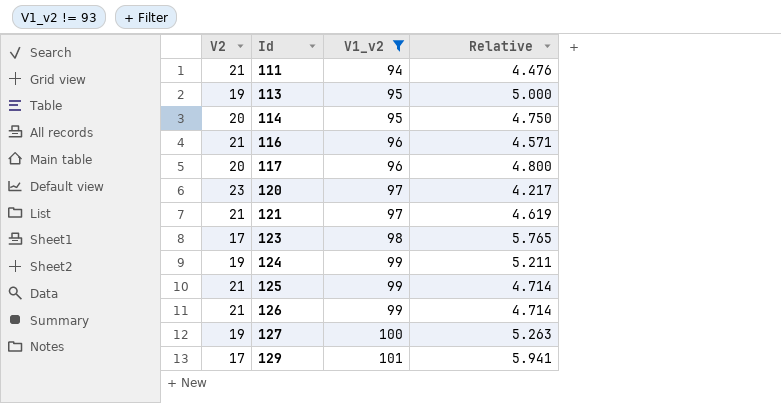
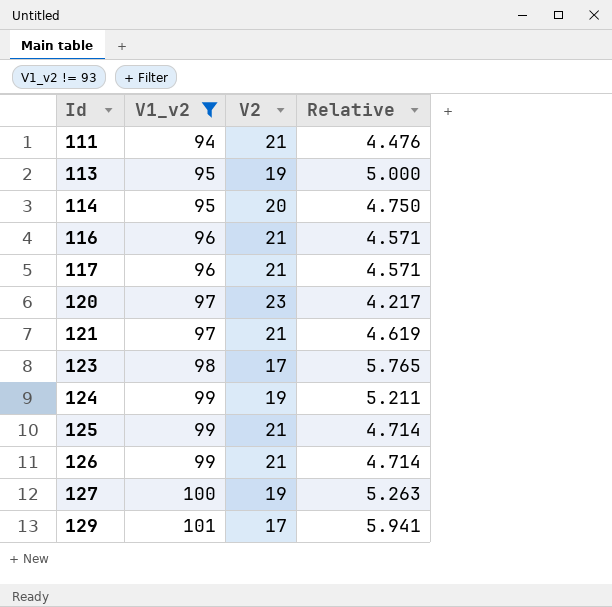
column V2 | position: 1 -> 3
117 | V2: 20 -> 21
117 | Relative: 4.800 -> 4.571

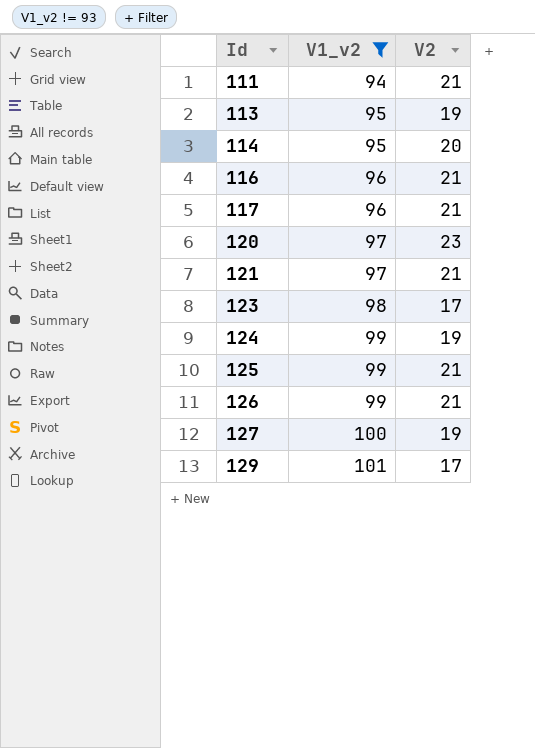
column Relative | formula: [V1_v2] / [V2] -> none

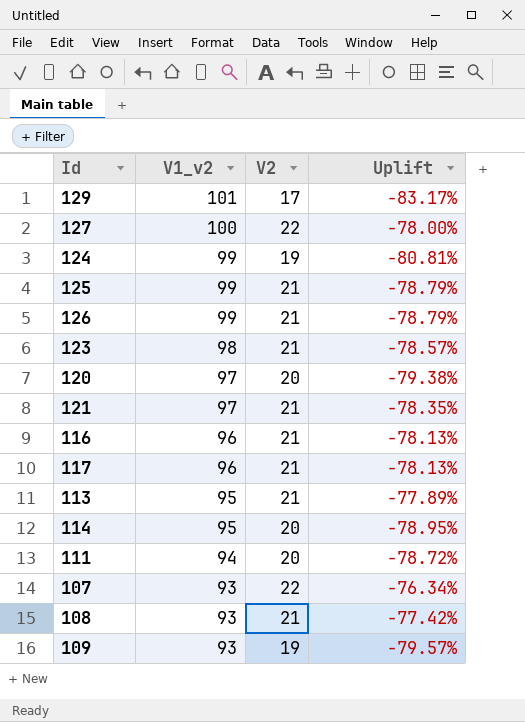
filter: V1_v2 != 93 -> none
row order: Id ascending -> V1_v2 descending
column Uplift | formula: none -> ([V2] - [V1_v2]) / [V1_v2]
127 | V2: 19 -> 22
123 | V2: 17 -> 21
120 | V2: 23 -> 20
113 | V2: 19 -> 21
111 | V2: 21 -> 20

